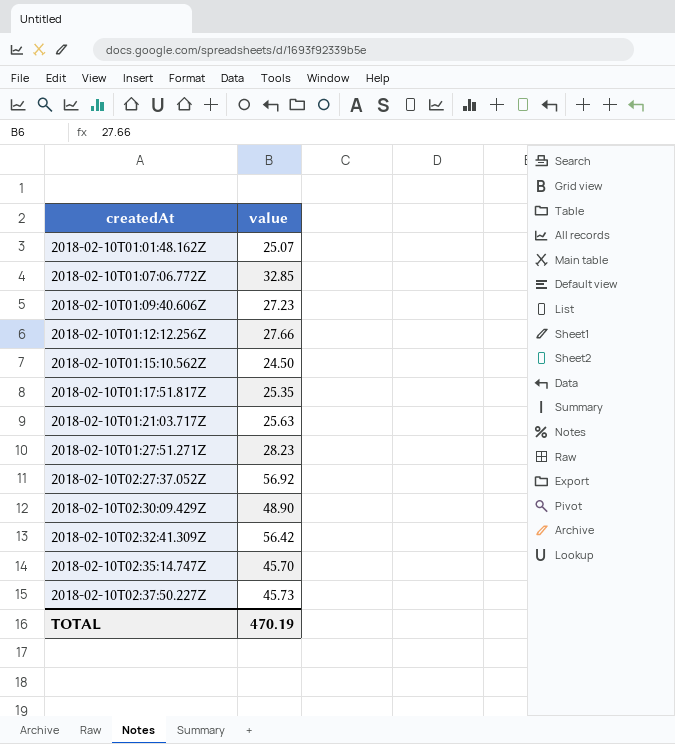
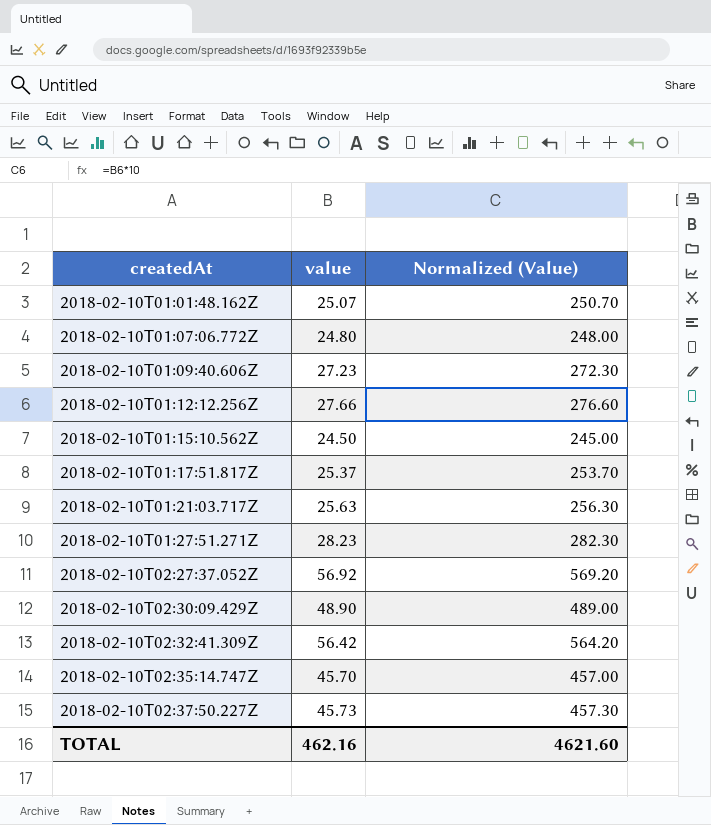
column Normalized (Value) | formula: none -> [value] * 10
2018-02-10T01:07:06.772Z | value: 32.85 -> 24.80
2018-02-10T01:17:51.817Z | value: 25.35 -> 25.37
TOTAL | value: 470.19 -> 462.16

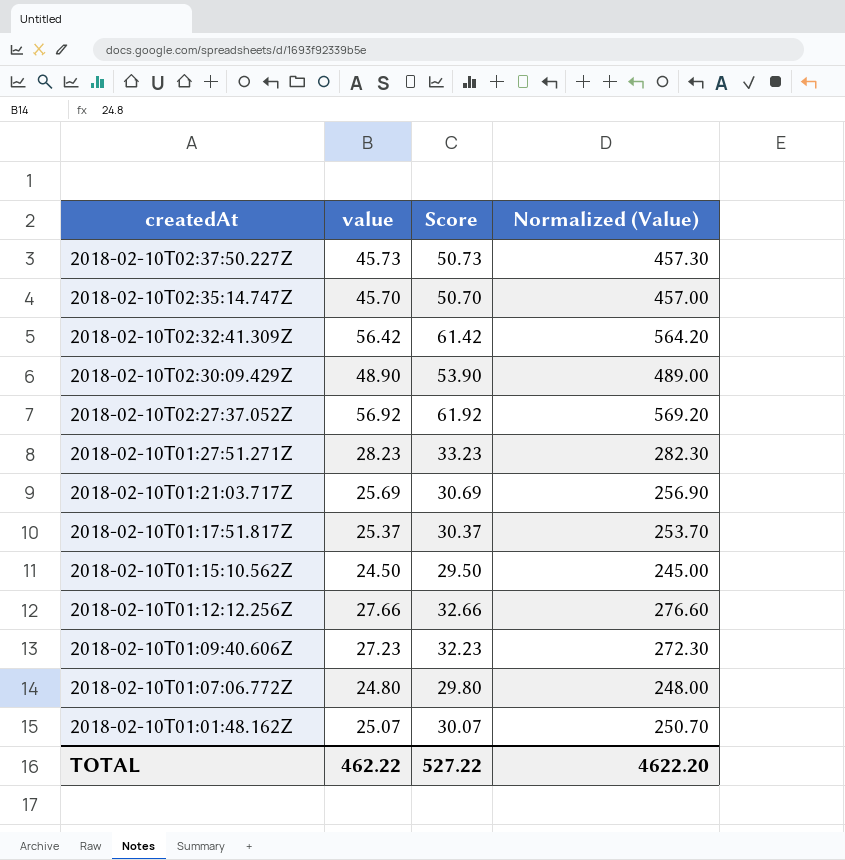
row order: createdAt ascending -> createdAt descending
column Score | formula: none -> [value] + 5
2018-02-10T01:21:03.717Z | value: 25.63 -> 25.69
2018-02-10T01:21:03.717Z | Normalized (Value): 256.30 -> 256.90
TOTAL | value: 462.16 -> 462.22
TOTAL | Normalized (Value): 4621.60 -> 4622.20

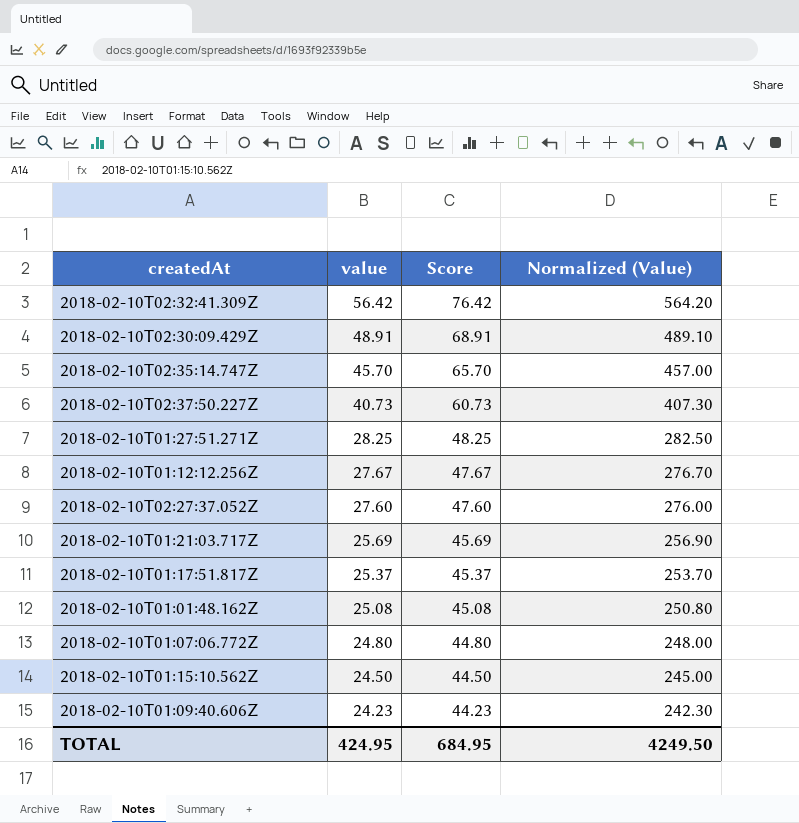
row order: createdAt descending -> value descending
column Score | formula: [value] + 5 -> [value] + 20
2018-02-10T02:30:09.429Z | value: 48.90 -> 48.91
2018-02-10T02:30:09.429Z | Normalized (Value): 489.00 -> 489.10
2018-02-10T02:37:50.227Z | value: 45.73 -> 40.73
2018-02-10T02:37:50.227Z | Normalized (Value): 457.30 -> 407.30
2018-02-10T01:27:51.271Z | value: 28.23 -> 28.25
2018-02-10T01:27:51.271Z | Normalized (Value): 282.30 -> 282.50
2018-02-10T01:12:12.256Z | value: 27.66 -> 27.67
2018-02-10T01:12:12.256Z | Normalized (Value): 276.60 -> 276.70
2018-02-10T02:27:37.052Z | value: 56.92 -> 27.60
2018-02-10T02:27:37.052Z | Normalized (Value): 569.20 -> 276.00
2018-02-10T01:01:48.162Z | value: 25.07 -> 25.08
2018-02-10T01:01:48.162Z | Normalized (Value): 250.70 -> 250.80
2018-02-10T01:09:40.606Z | value: 27.23 -> 24.23
2018-02-10T01:09:40.606Z | Normalized (Value): 272.30 -> 242.30
TOTAL | value: 462.22 -> 424.95
TOTAL | Score: 527.22 -> 684.95
TOTAL | Normalized (Value): 4622.20 -> 4249.50

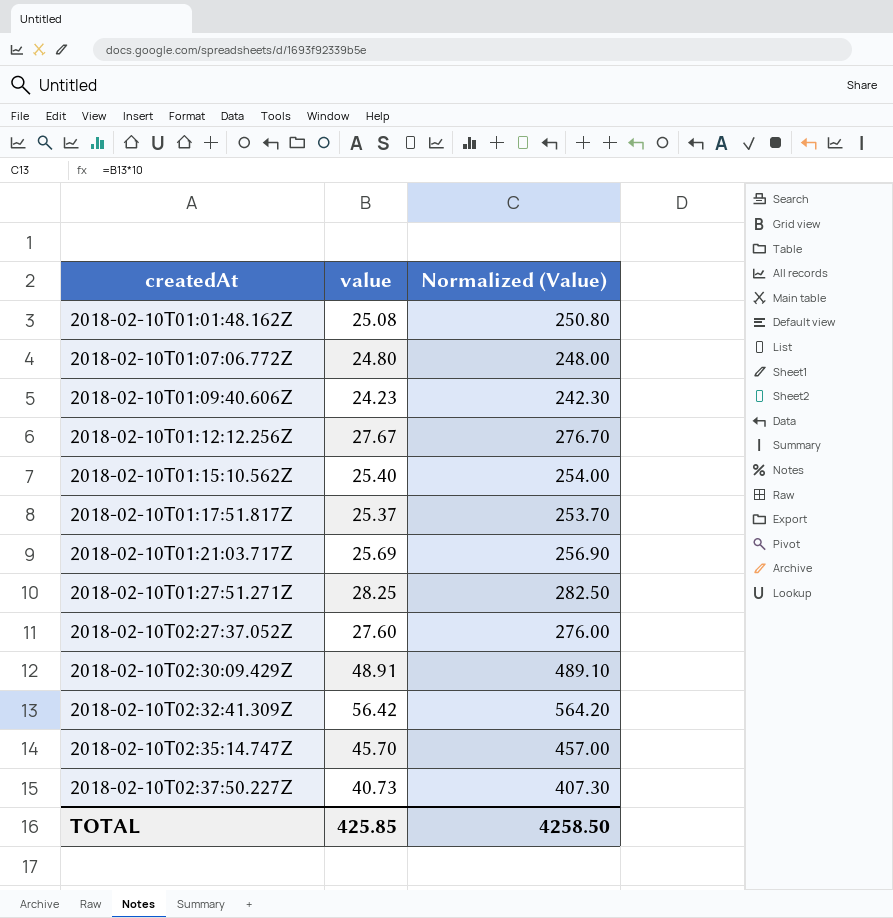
row order: value descending -> createdAt ascending
column Score | formula: [value] + 20 -> none
2018-02-10T01:15:10.562Z | value: 24.50 -> 25.40
2018-02-10T01:15:10.562Z | Normalized (Value): 245.00 -> 254.00
TOTAL | value: 424.95 -> 425.85
TOTAL | Normalized (Value): 4249.50 -> 4258.50

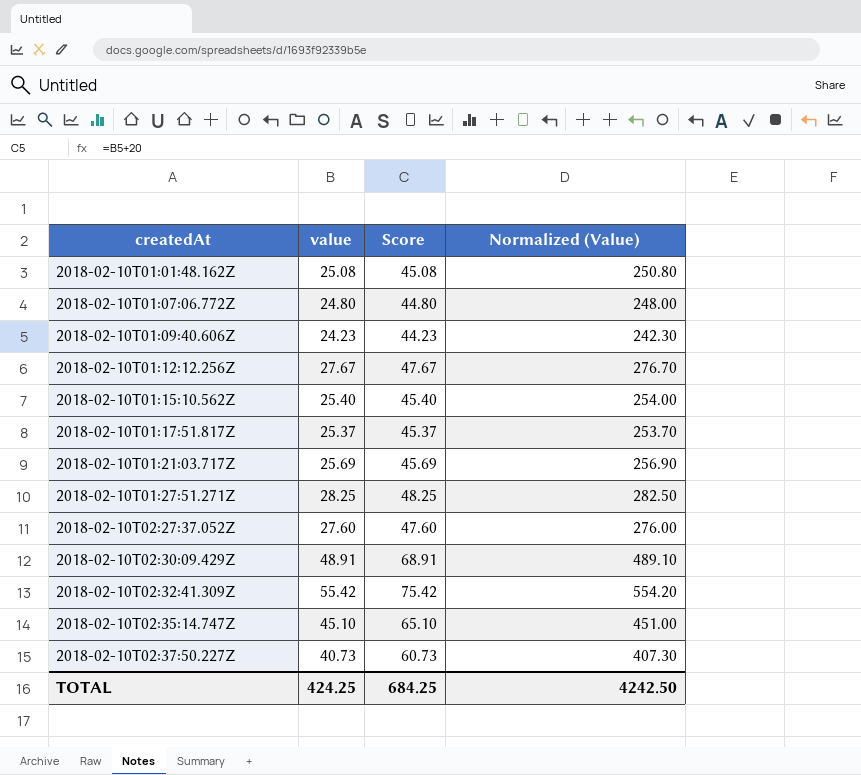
column Score | formula: none -> [value] + 20
2018-02-10T02:32:41.309Z | value: 56.42 -> 55.42
2018-02-10T02:32:41.309Z | Normalized (Value): 564.20 -> 554.20
2018-02-10T02:35:14.747Z | value: 45.70 -> 45.10
2018-02-10T02:35:14.747Z | Normalized (Value): 457.00 -> 451.00
TOTAL | value: 425.85 -> 424.25
TOTAL | Normalized (Value): 4258.50 -> 4242.50

